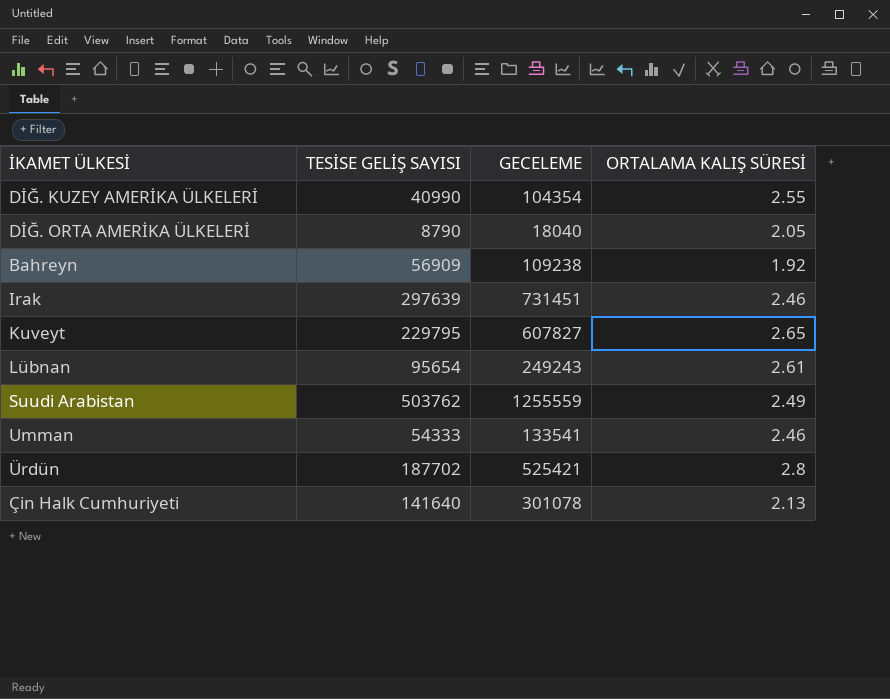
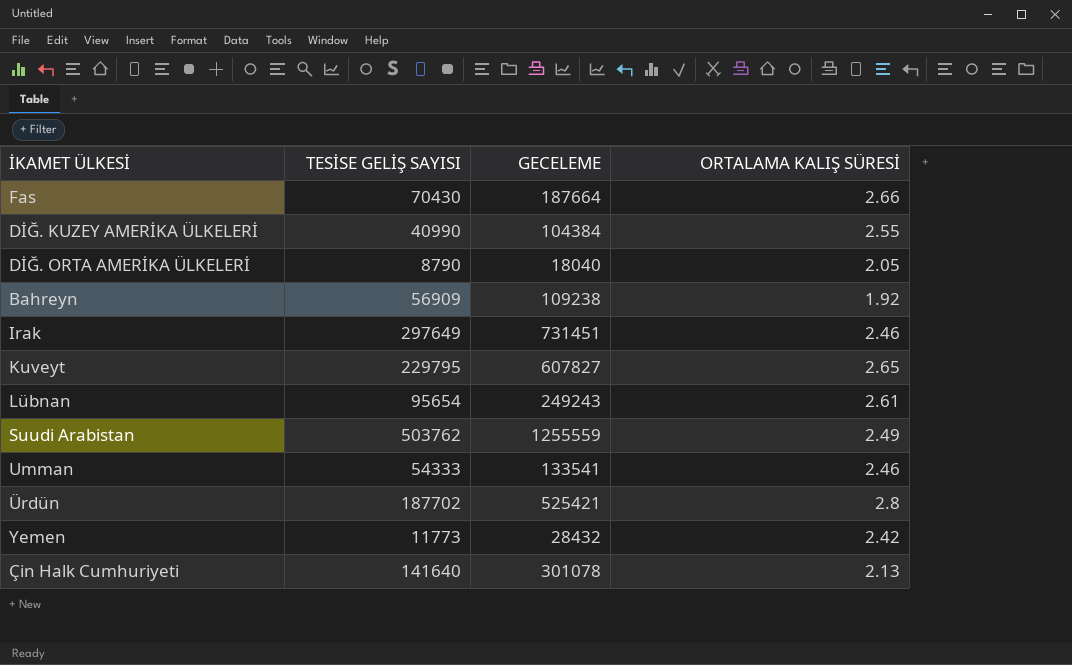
row Fas: none -> 70430 | 187664 | 2.66
DİĞ. KUZEY AMERİKA ÜLKELERİ | GECELEME: 104354 -> 104384
Irak | TESİSE GELİŞ SAYISI: 297639 -> 297649
row Yemen: none -> 11773 | 28432 | 2.42

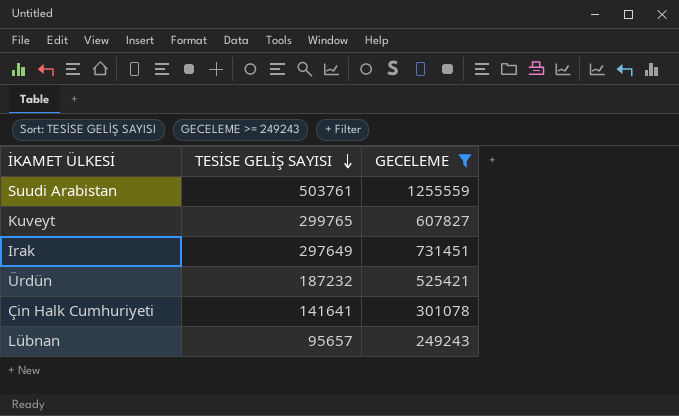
filter: none -> GECELEME >= 249243
row order: none -> TESİSE GELİŞ SAYISI descending
column ORTALAMA KALIŞ SÜRESİ | formula: [GECELEME] / [TESİSE GELİŞ SAYISI] -> none
Suudi Arabistan | TESİSE GELİŞ SAYISI: 503762 -> 503761
Kuveyt | TESİSE GELİŞ SAYISI: 229795 -> 299765
Ürdün | TESİSE GELİŞ SAYISI: 187702 -> 187232
Çin Halk Cumhuriyeti | TESİSE GELİŞ SAYISI: 141640 -> 141641
Lübnan | TESİSE GELİŞ SAYISI: 95654 -> 95657

